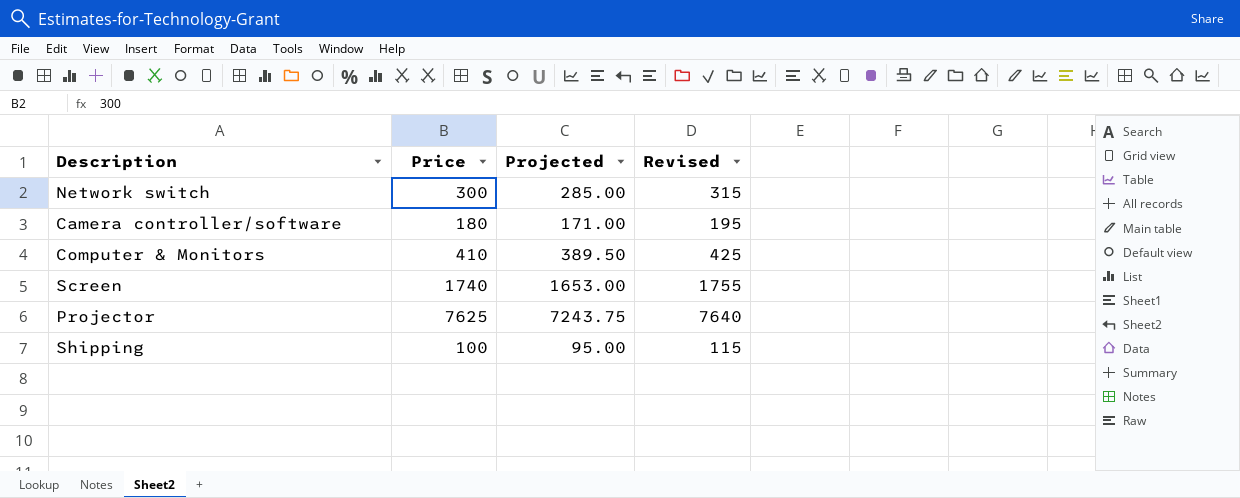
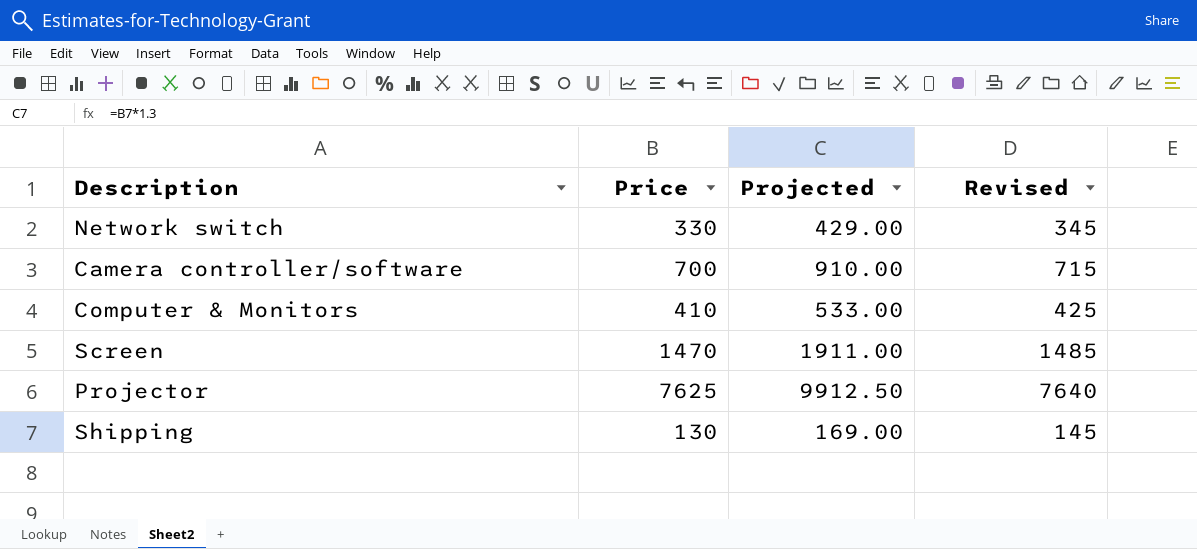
column Projected | formula: [Price] * 0.95 -> [Price] * 1.3
Network switch | Price: 300 -> 330
Network switch | Revised: 315 -> 345
Camera controller/software | Price: 180 -> 700
Camera controller/software | Revised: 195 -> 715
Screen | Price: 1740 -> 1470
Screen | Revised: 1755 -> 1485
Shipping | Price: 100 -> 130
Shipping | Revised: 115 -> 145

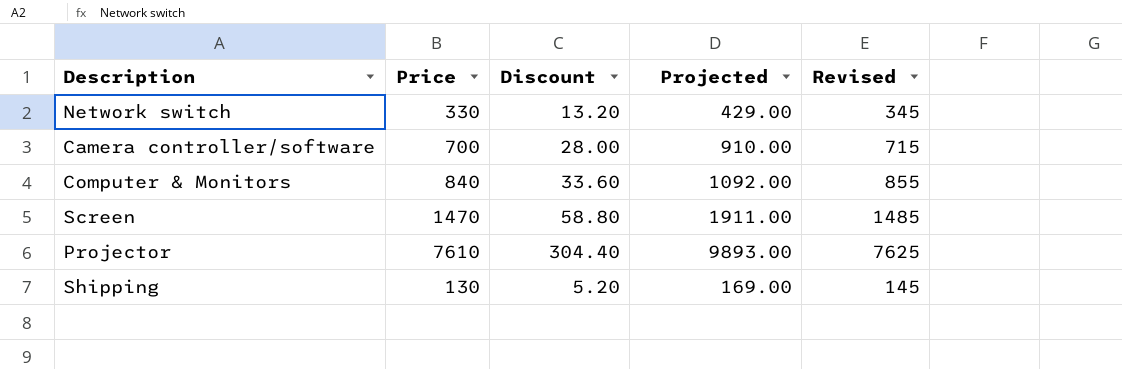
column Discount | formula: none -> [Price] * 0.04
Computer & Monitors | Price: 410 -> 840
Computer & Monitors | Projected: 533.00 -> 1092.00
Computer & Monitors | Revised: 425 -> 855
Projector | Price: 7625 -> 7610
Projector | Projected: 9912.50 -> 9893.00
Projector | Revised: 7640 -> 7625

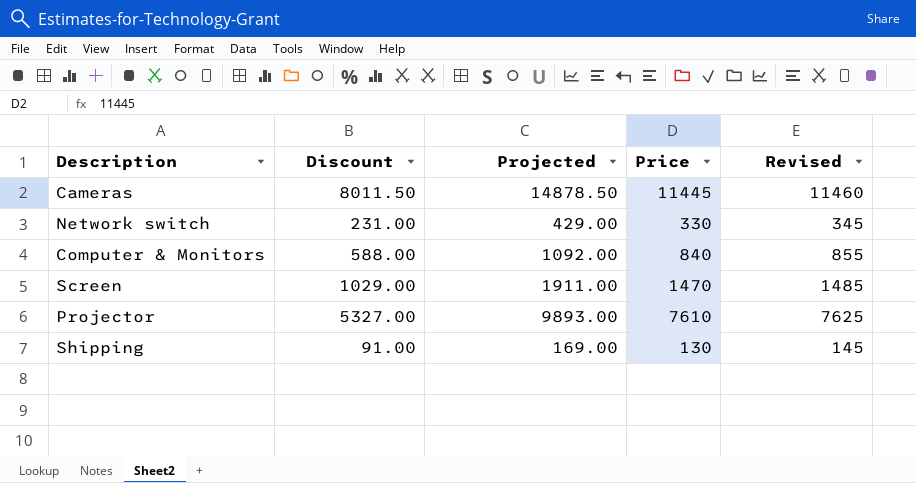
column Discount | formula: [Price] * 0.04 -> [Price] * 0.7
column Price | position: 2 -> 4
row Camera controller/software: 700 | 28.00 | 910.00 | 715 -> none
row Cameras: none -> 8011.50 | 14878.50 | 11445 | 11460

